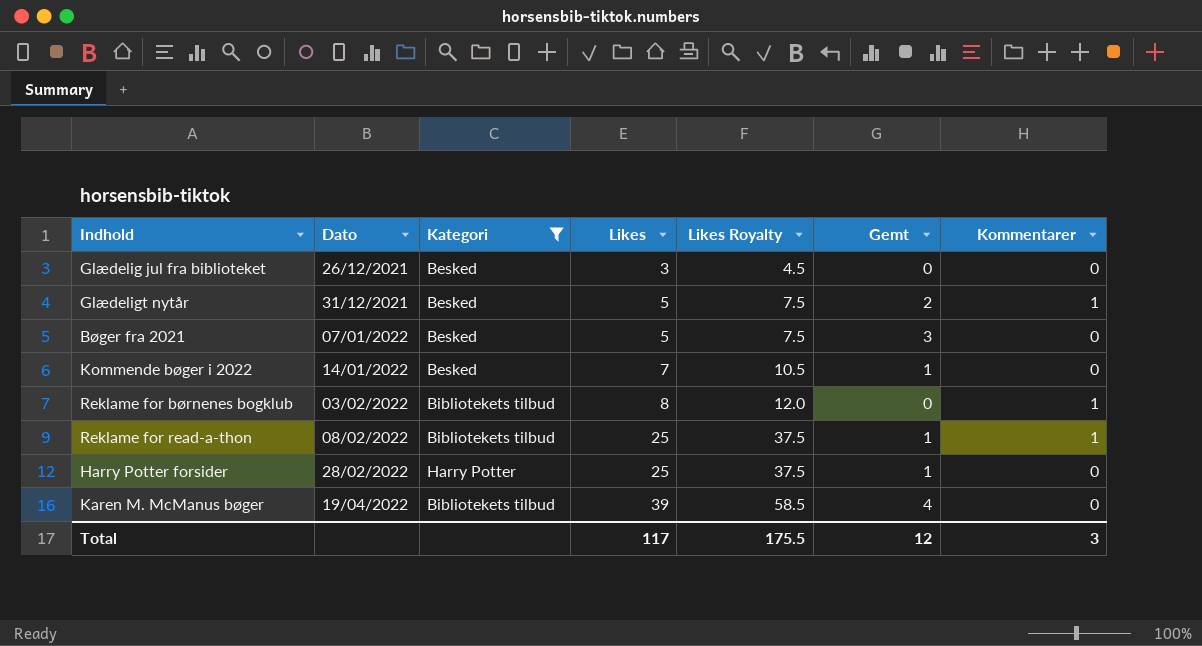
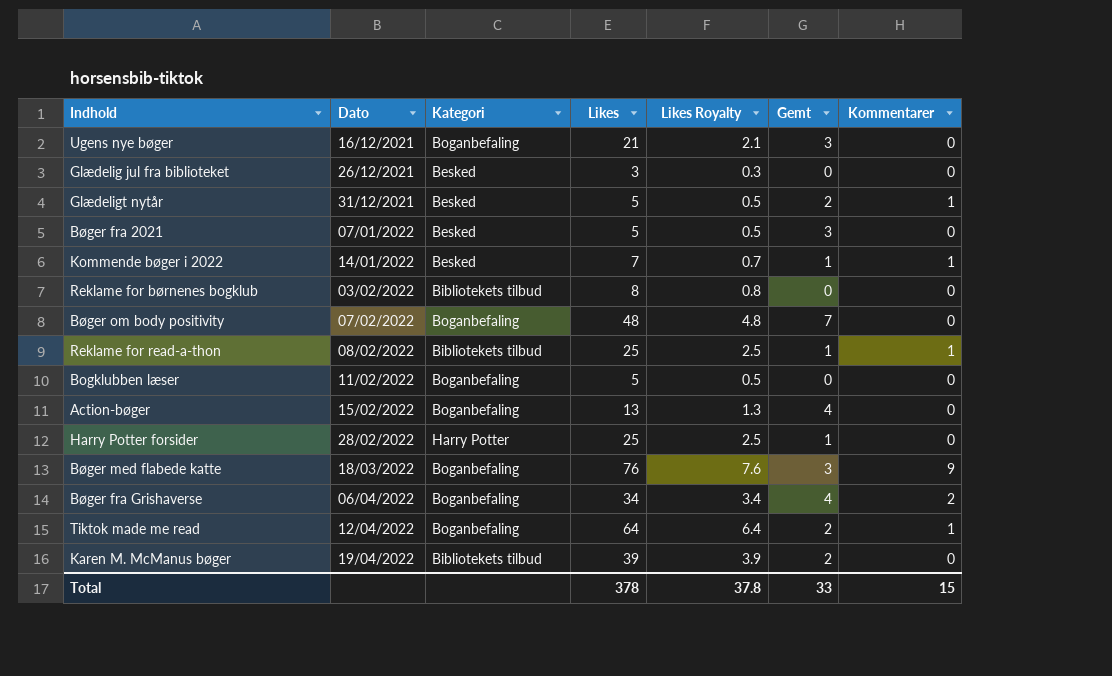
filter: Kategori != Boganbefaling -> none
column Likes Royalty | formula: [Likes] * 1.5 -> [Likes] * 0.1
Kommende bøger i 2022 | Kommentarer: 0 -> 1
Reklame for børnenes bogklub | Kommentarer: 1 -> 0
Karen M. McManus bøger | Gemt: 4 -> 2
Total | Likes: 117 -> 378
Total | Likes Royalty: 175.5 -> 37.8
Total | Gemt: 12 -> 33
Total | Kommentarer: 3 -> 15

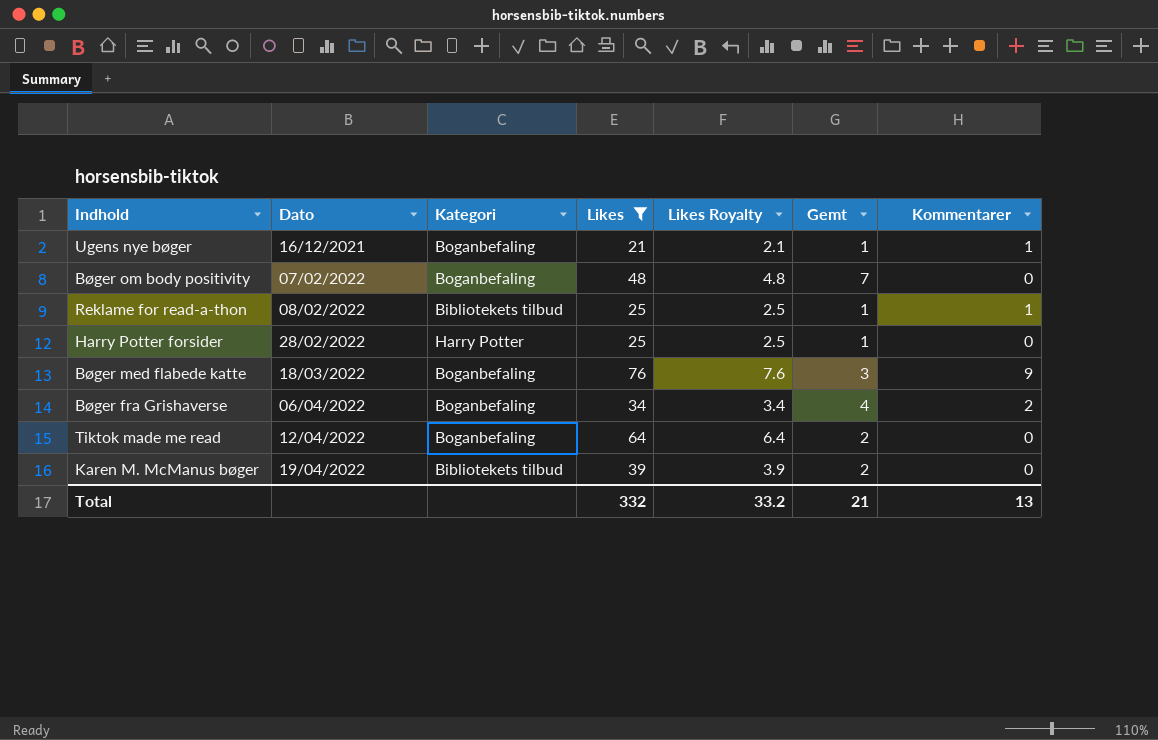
filter: none -> Likes >= 21
Ugens nye bøger | Gemt: 3 -> 1
Ugens nye bøger | Kommentarer: 0 -> 1
Tiktok made me read | Kommentarer: 1 -> 0
Total | Likes: 378 -> 332
Total | Likes Royalty: 37.8 -> 33.2
Total | Gemt: 33 -> 21
Total | Kommentarer: 15 -> 13

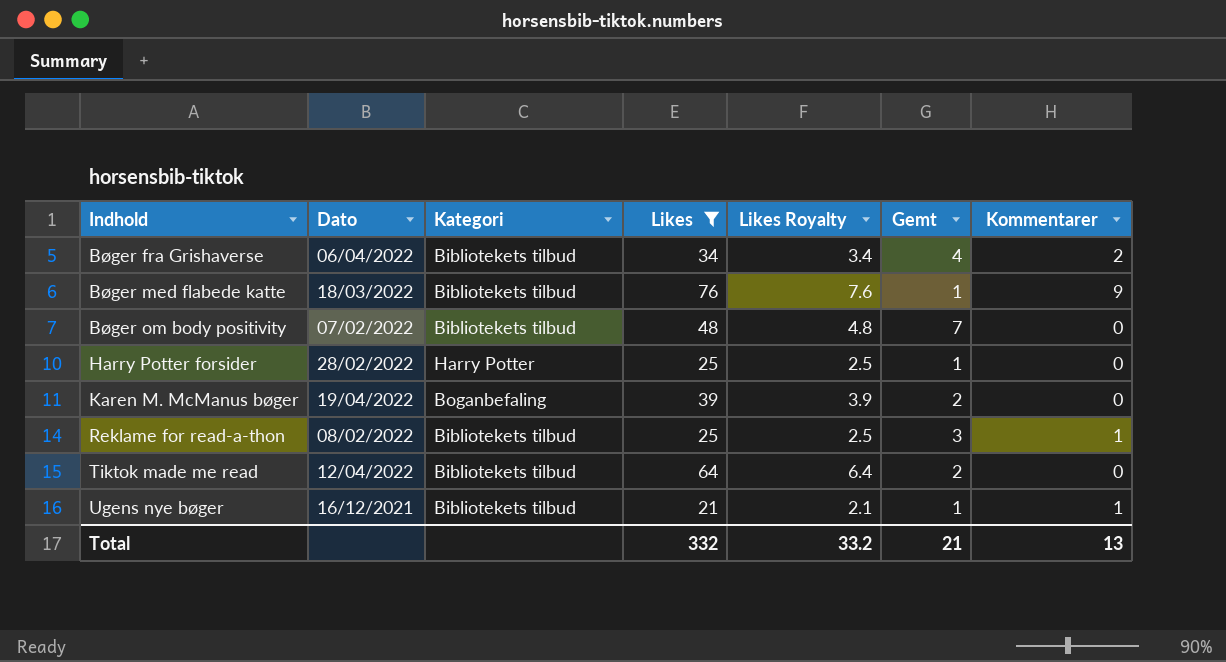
row order: Dato ascending -> Indhold ascending
Bøger fra Grishaverse | Kategori: Boganbefaling -> Bibliotekets tilbud
Bøger med flabede katte | Kategori: Boganbefaling -> Bibliotekets tilbud
Bøger med flabede katte | Gemt: 3 -> 1
Bøger om body positivity | Kategori: Boganbefaling -> Bibliotekets tilbud
Karen M. McManus bøger | Kategori: Bibliotekets tilbud -> Boganbefaling
Reklame for read-a-thon | Gemt: 1 -> 3
Tiktok made me read | Kategori: Boganbefaling -> Bibliotekets tilbud
Ugens nye bøger | Kategori: Boganbefaling -> Bibliotekets tilbud

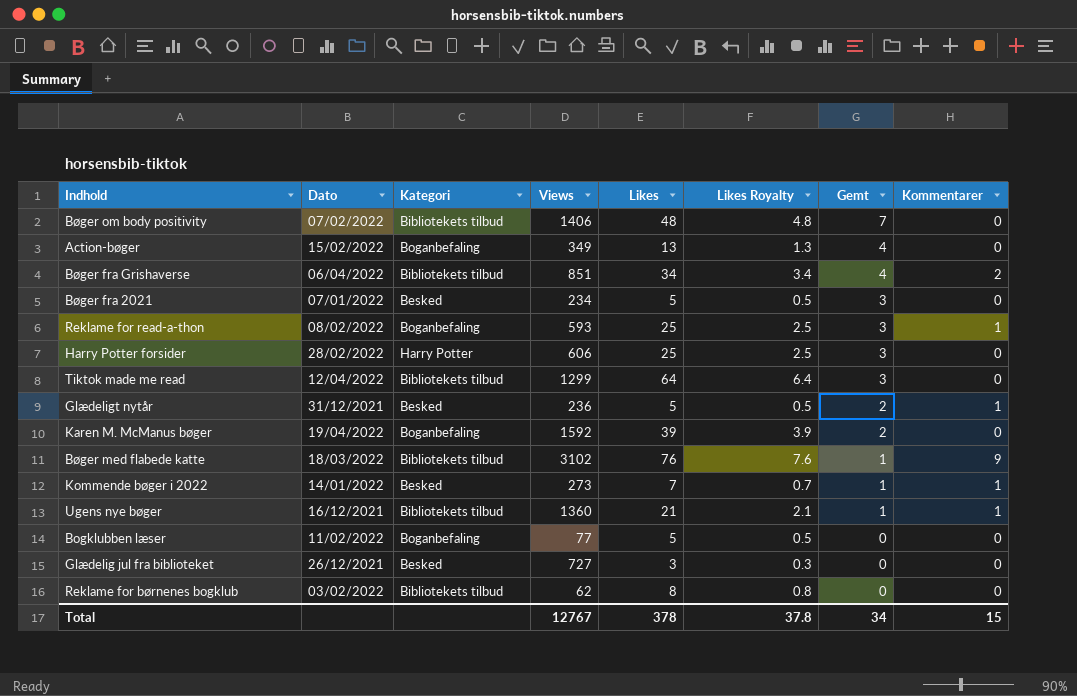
filter: Likes >= 21 -> none
row order: Indhold ascending -> Gemt descending
column Views | position: none -> 4
Reklame for read-a-thon | Kategori: Bibliotekets tilbud -> Boganbefaling
Harry Potter forsider | Gemt: 1 -> 3
Tiktok made me read | Gemt: 2 -> 3
Total | Likes: 332 -> 378
Total | Likes Royalty: 33.2 -> 37.8
Total | Gemt: 21 -> 34
Total | Kommentarer: 13 -> 15

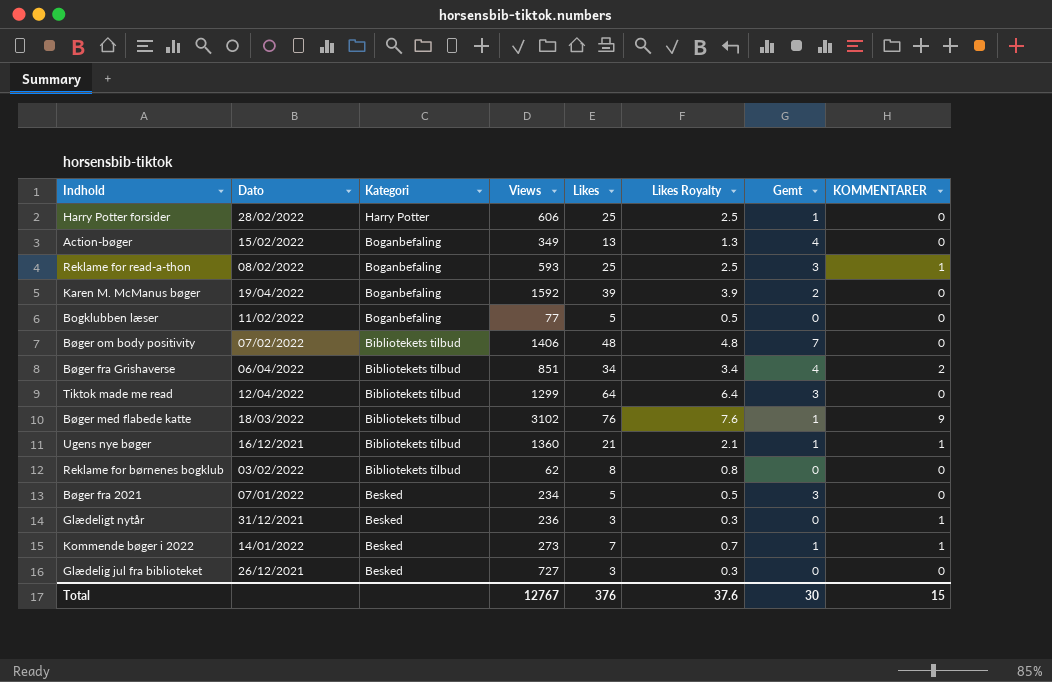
row order: Gemt descending -> Kategori descending
column name: Kommentarer -> KOMMENTARER
Harry Potter forsider | Gemt: 3 -> 1
Glædeligt nytår | Likes: 5 -> 3
Glædeligt nytår | Likes Royalty: 0.5 -> 0.3
Glædeligt nytår | Gemt: 2 -> 0
Total | Likes: 378 -> 376
Total | Likes Royalty: 37.8 -> 37.6
Total | Gemt: 34 -> 30

